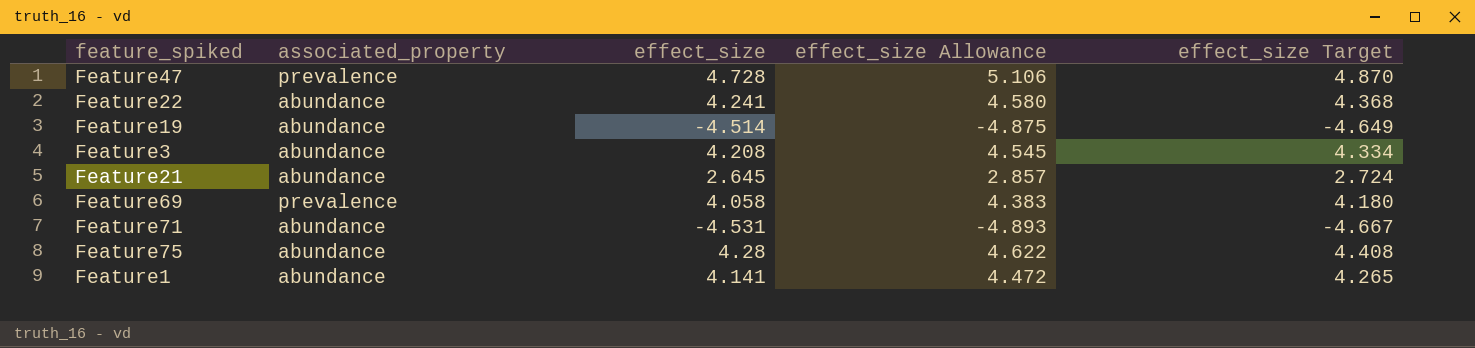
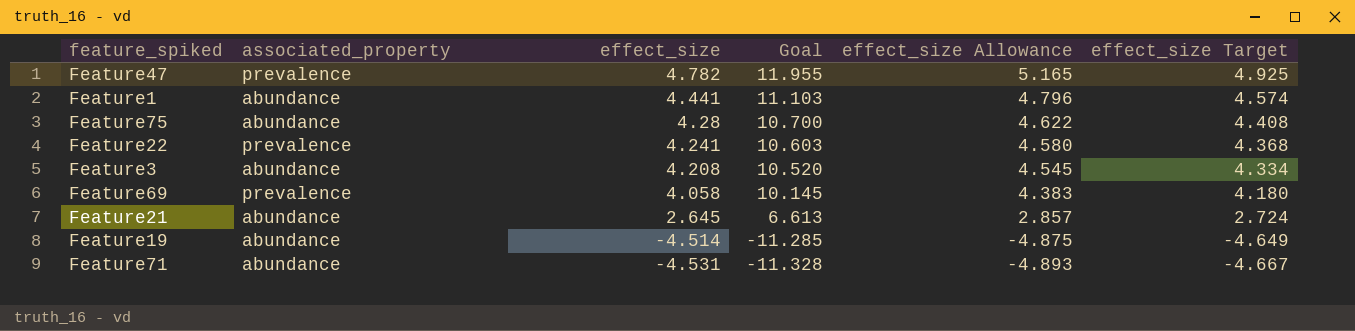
row order: none -> effect_size descending
column Goal | formula: none -> [effect_size] * 2.5
Feature47 | effect_size: 4.728 -> 4.782
Feature47 | effect_size Allowance: 5.106 -> 5.165
Feature47 | effect_size Target: 4.870 -> 4.925
Feature1 | effect_size: 4.141 -> 4.441
Feature1 | effect_size Allowance: 4.472 -> 4.796
Feature1 | effect_size Target: 4.265 -> 4.574
Feature22 | associated_property: abundance -> prevalence

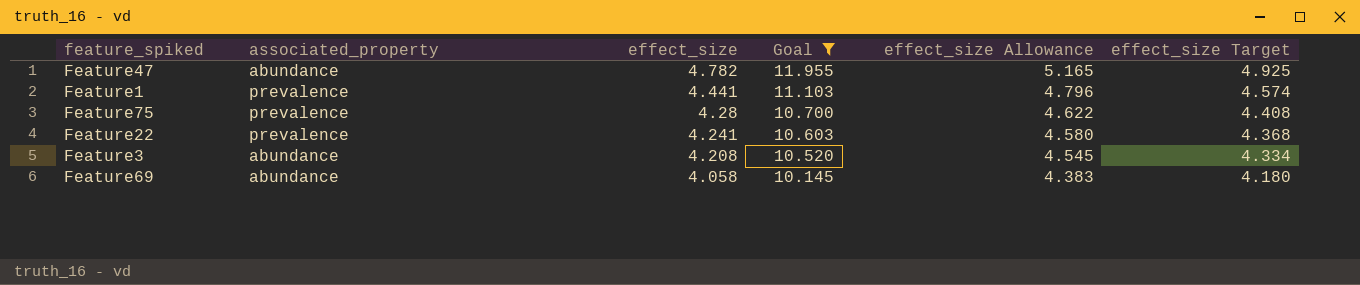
filter: none -> Goal >= 10.145
Feature47 | associated_property: prevalence -> abundance
Feature1 | associated_property: abundance -> prevalence
Feature75 | associated_property: abundance -> prevalence
Feature69 | associated_property: prevalence -> abundance

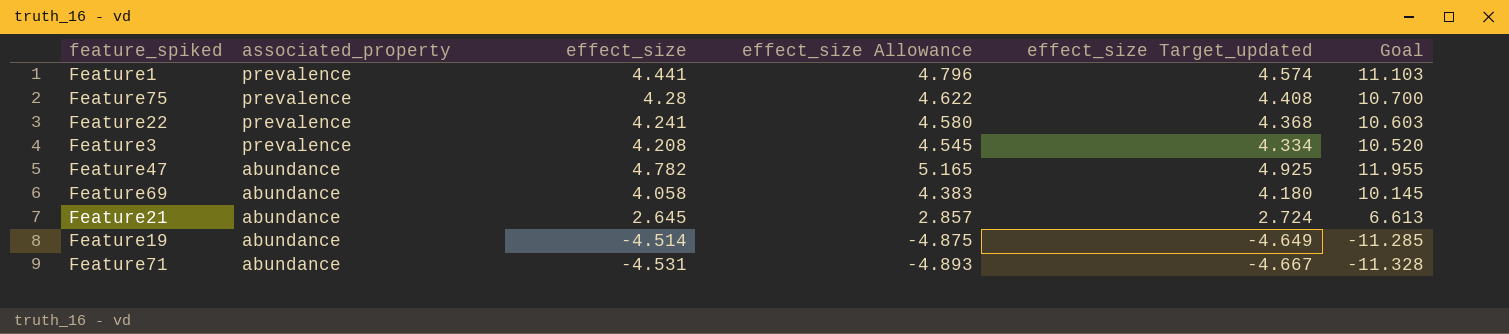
filter: Goal >= 10.145 -> none
row order: effect_size descending -> associated_property descending
column name: effect_size Target -> effect_size Target_updated
column Goal | position: 4 -> 6
Feature3 | associated_property: abundance -> prevalence

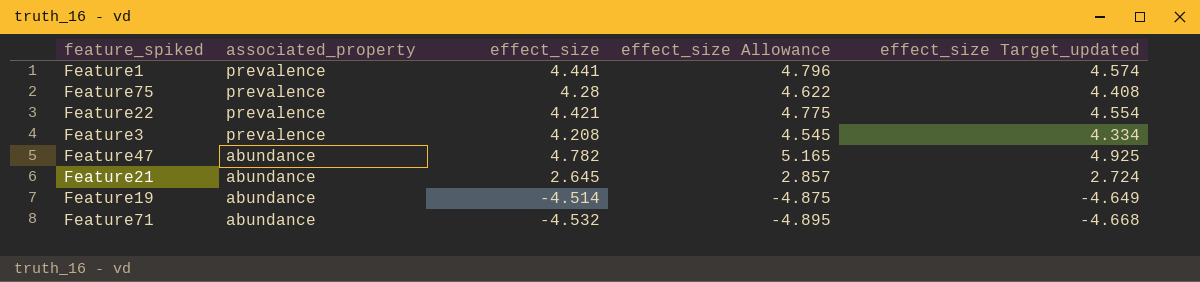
column Goal | formula: [effect_size] * 2.5 -> none
row Feature69: abundance | 4.058 | 4.383 | 4.180 | 10.145 -> none
Feature22 | effect_size: 4.241 -> 4.421
Feature22 | effect_size Allowance: 4.580 -> 4.775
Feature22 | effect_size Target_updated: 4.368 -> 4.554
Feature71 | effect_size: -4.531 -> -4.532
Feature71 | effect_size Allowance: -4.893 -> -4.895
Feature71 | effect_size Target_updated: -4.667 -> -4.668

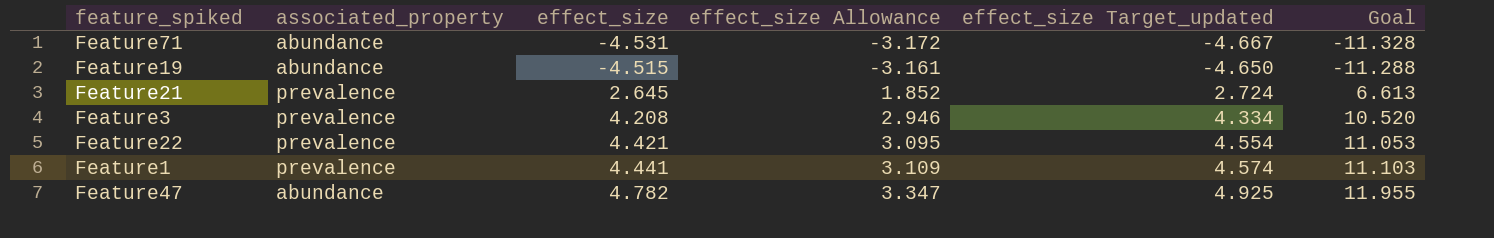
row order: associated_property descending -> effect_size ascending
column effect_size Allowance | formula: [effect_size] * 1.08 -> [effect_size] * 0.7
column Goal | formula: none -> [effect_size] * 2.5
row Feature75: prevalence | 4.28 | 4.622 | 4.408 -> none
Feature71 | effect_size: -4.532 -> -4.531
Feature71 | effect_size Target_updated: -4.668 -> -4.667
Feature19 | effect_size: -4.514 -> -4.515
Feature19 | effect_size Target_updated: -4.649 -> -4.650
Feature21 | associated_property: abundance -> prevalence

